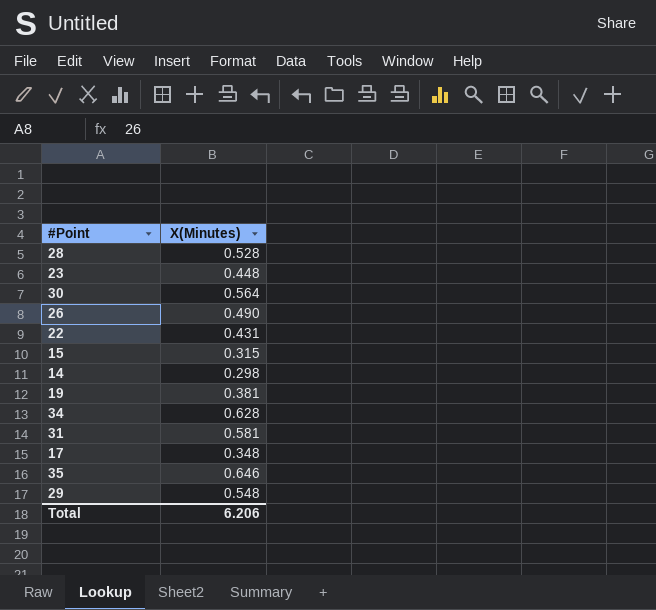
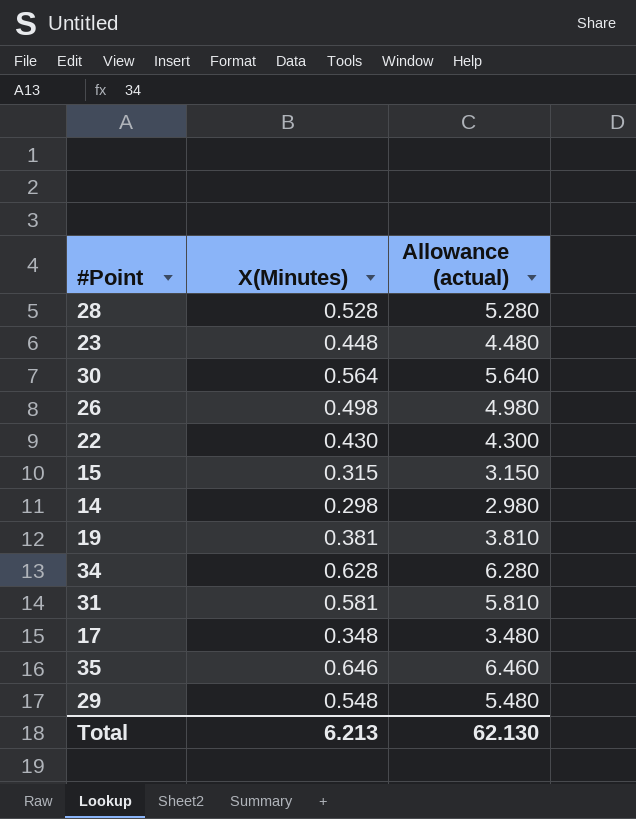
column Allowance (actual) | formula: none -> [X(Minutes)] * 10
26 | X(Minutes): 0.490 -> 0.498
22 | X(Minutes): 0.431 -> 0.430
Total | X(Minutes): 6.206 -> 6.213

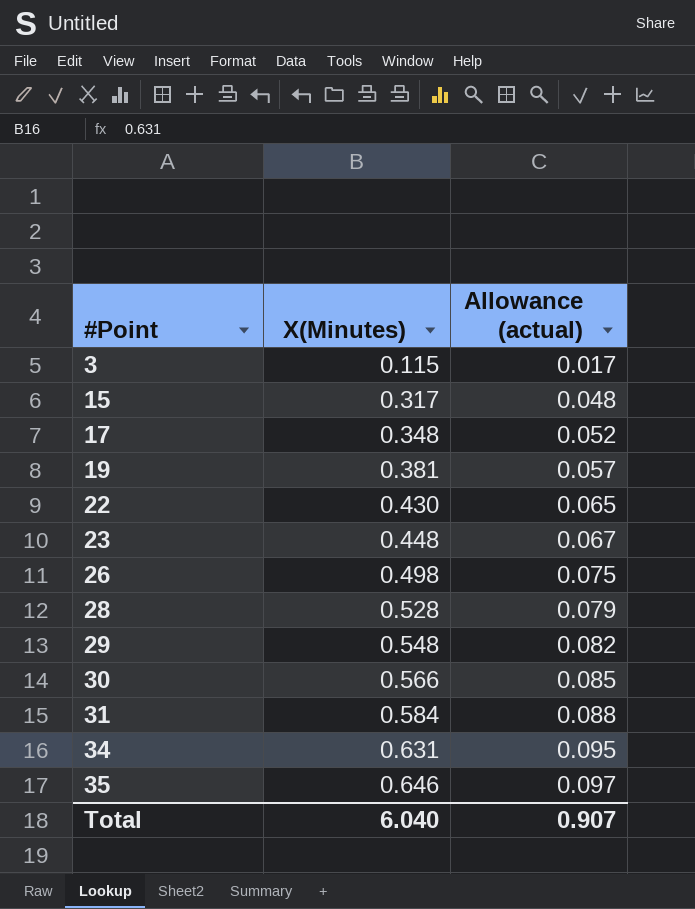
row order: none -> #Point ascending
column Allowance (actual) | formula: [X(Minutes)] * 10 -> [X(Minutes)] * 0.15
row 14: 0.298 | 2.980 -> none
row 3: none -> 0.115 | 0.017
15 | X(Minutes): 0.315 -> 0.317
30 | X(Minutes): 0.564 -> 0.566
31 | X(Minutes): 0.581 -> 0.584
34 | X(Minutes): 0.628 -> 0.631
Total | X(Minutes): 6.213 -> 6.040
Total | Allowance (actual): 62.130 -> 0.907

